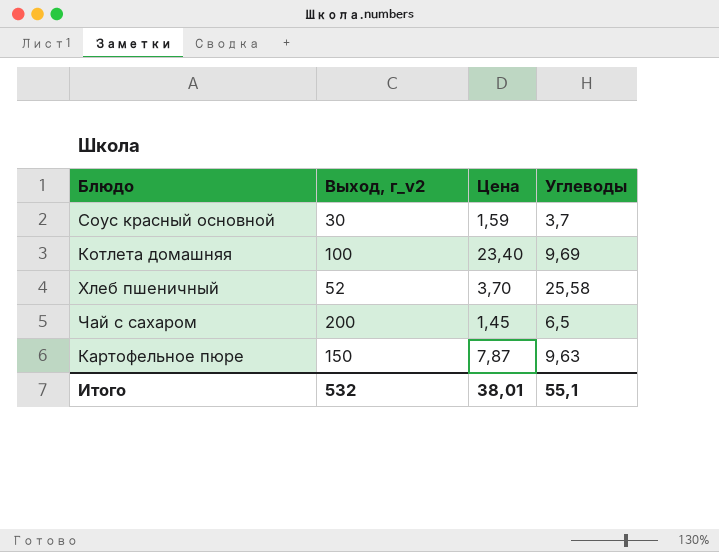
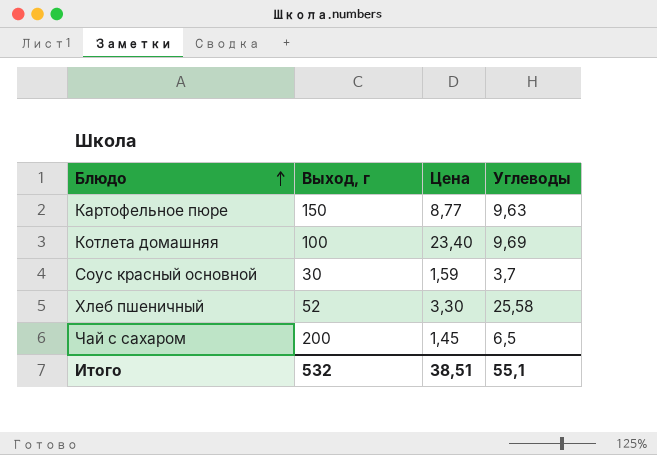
row order: none -> Блюдо ascending
column name: Выход, г_v2 -> Выход, г
Картофельное пюре | Цена: 7,87 -> 8,77
Хлеб пшеничный | Цена: 3,70 -> 3,30
Итого | Цена: 38,01 -> 38,51

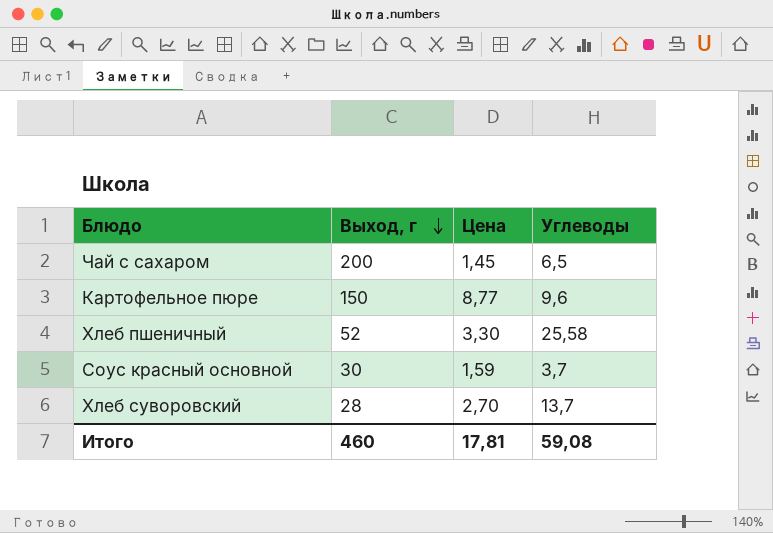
row order: Блюдо ascending -> Выход, г descending
row Котлета домашняя: 100 | 23,40 | 9,69 -> none
Картофельное пюре | Углеводы: 9,63 -> 9,6
row Хлеб суворовский: none -> 28 | 2,70 | 13,7
Итого | Выход, г: 532 -> 460
Итого | Цена: 38,51 -> 17,81
Итого | Углеводы: 55,1 -> 59,08

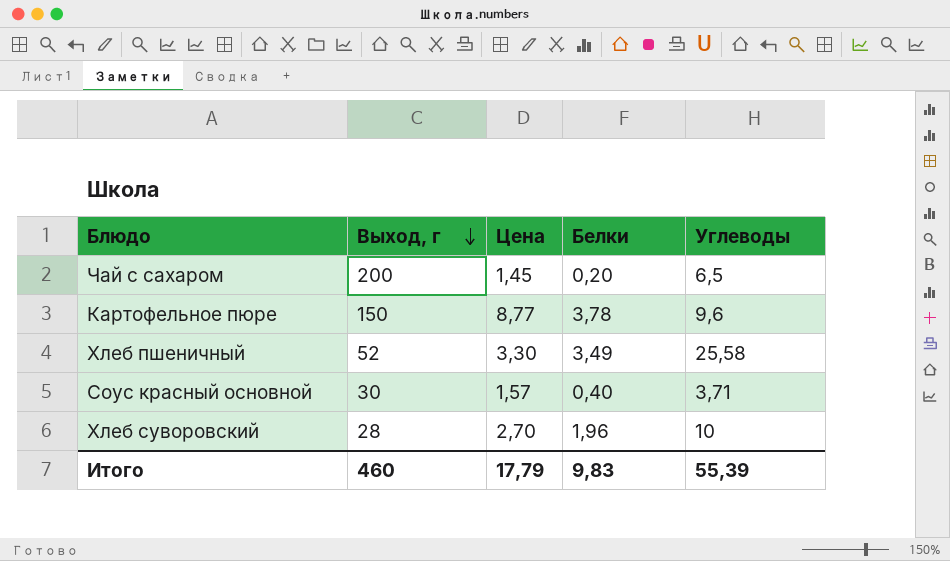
column Белки | position: none -> 4
Соус красный основной | Цена: 1,59 -> 1,57
Соус красный основной | Углеводы: 3,7 -> 3,71
Хлеб суворовский | Углеводы: 13,7 -> 10
Итого | Цена: 17,81 -> 17,79
Итого | Углеводы: 59,08 -> 55,39

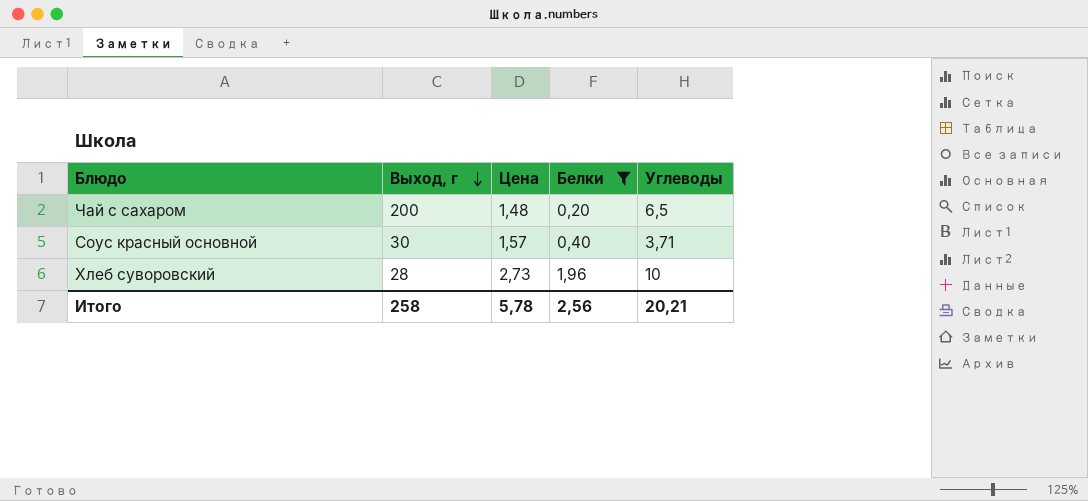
filter: none -> Белки <= 1,96
Чай с сахаром | Цена: 1,45 -> 1,48
Хлеб суворовский | Цена: 2,70 -> 2,73
Итого | Выход, г: 460 -> 258
Итого | Цена: 17,79 -> 5,78
Итого | Белки: 9,83 -> 2,56
Итого | Углеводы: 55,39 -> 20,21

